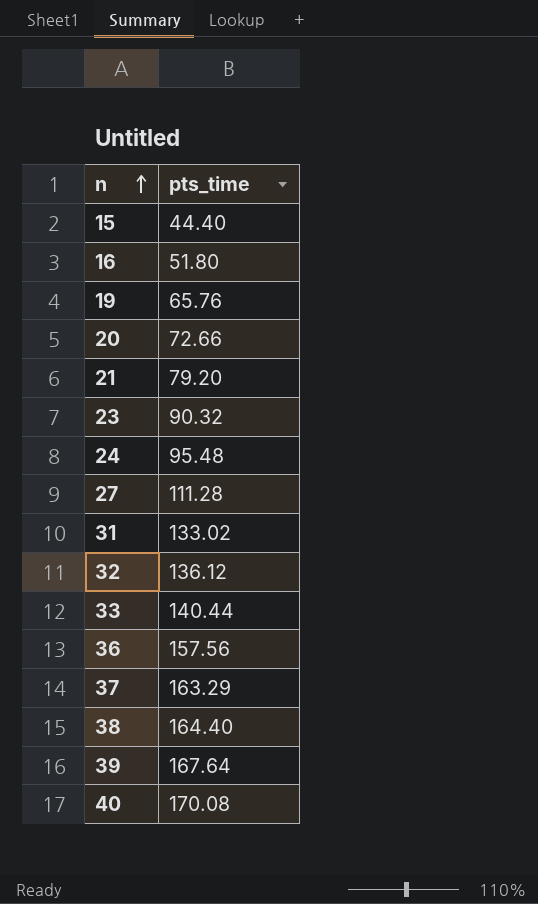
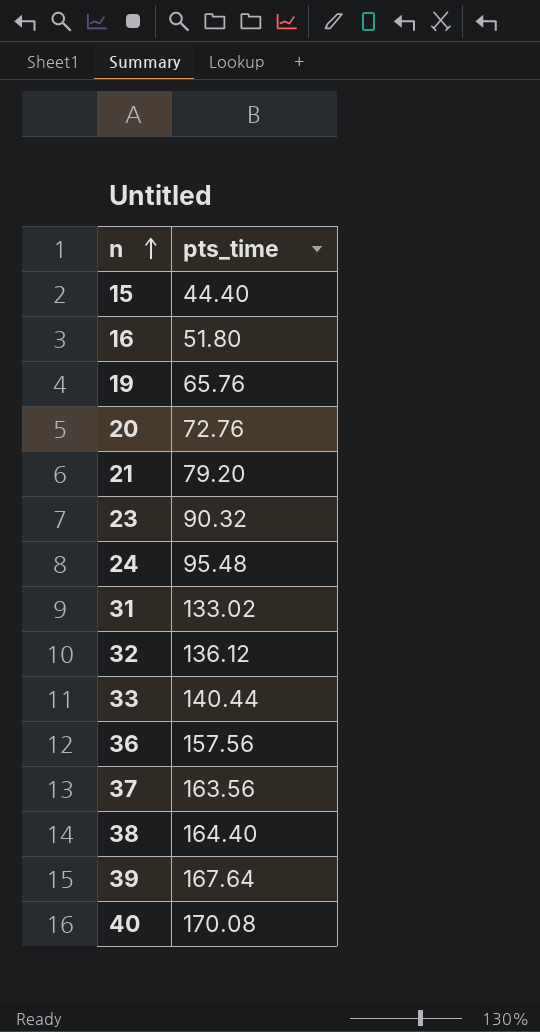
row 27: 111.28 -> none
20 | pts_time: 72.66 -> 72.76
37 | pts_time: 163.29 -> 163.56

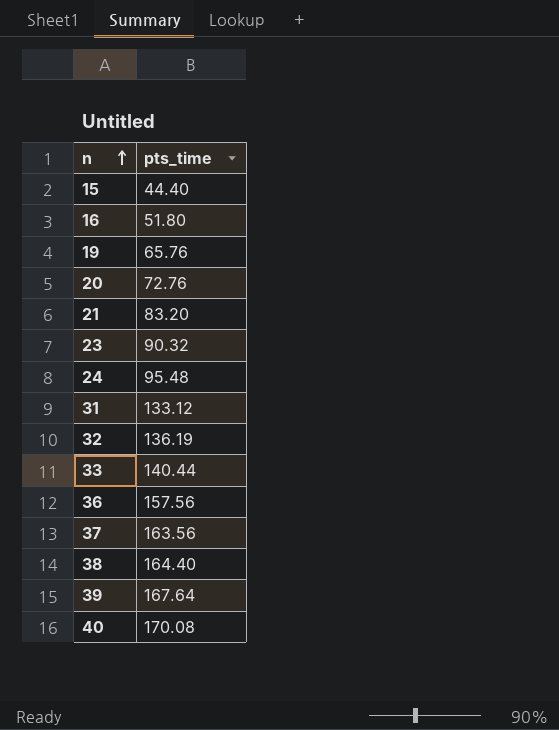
21 | pts_time: 79.20 -> 83.20
31 | pts_time: 133.02 -> 133.12
32 | pts_time: 136.12 -> 136.19

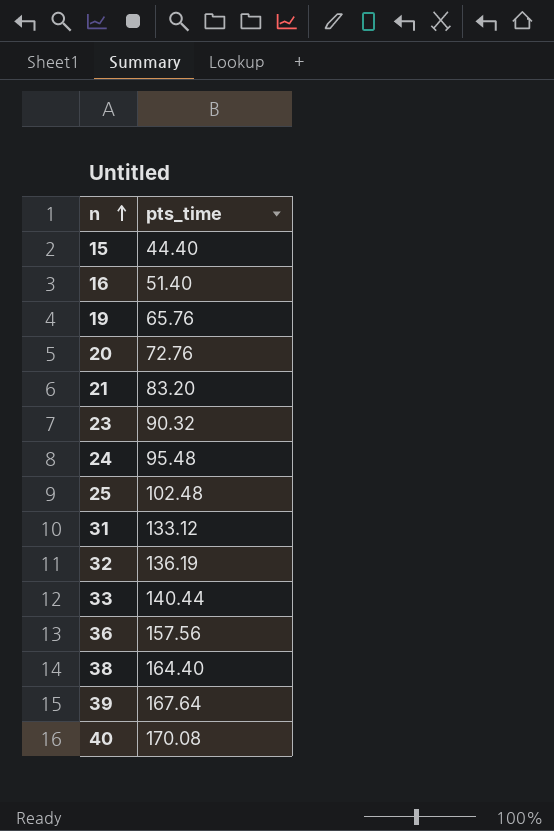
row 37: 163.56 -> none
16 | pts_time: 51.80 -> 51.40
row 25: none -> 102.48

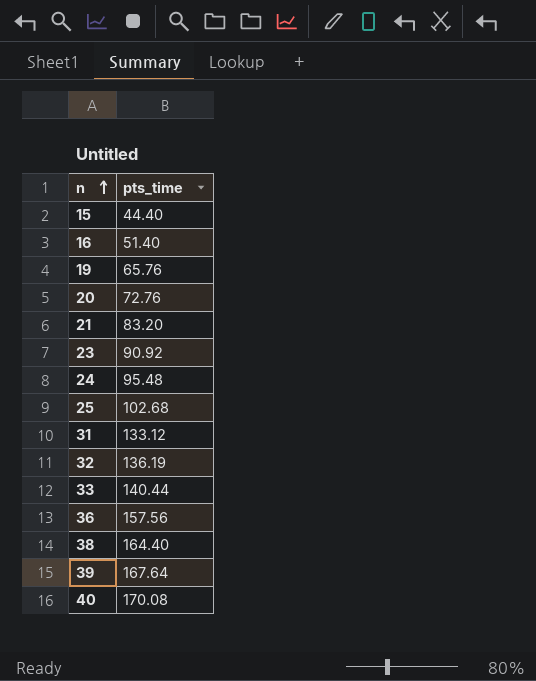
23 | pts_time: 90.32 -> 90.92
25 | pts_time: 102.48 -> 102.68

